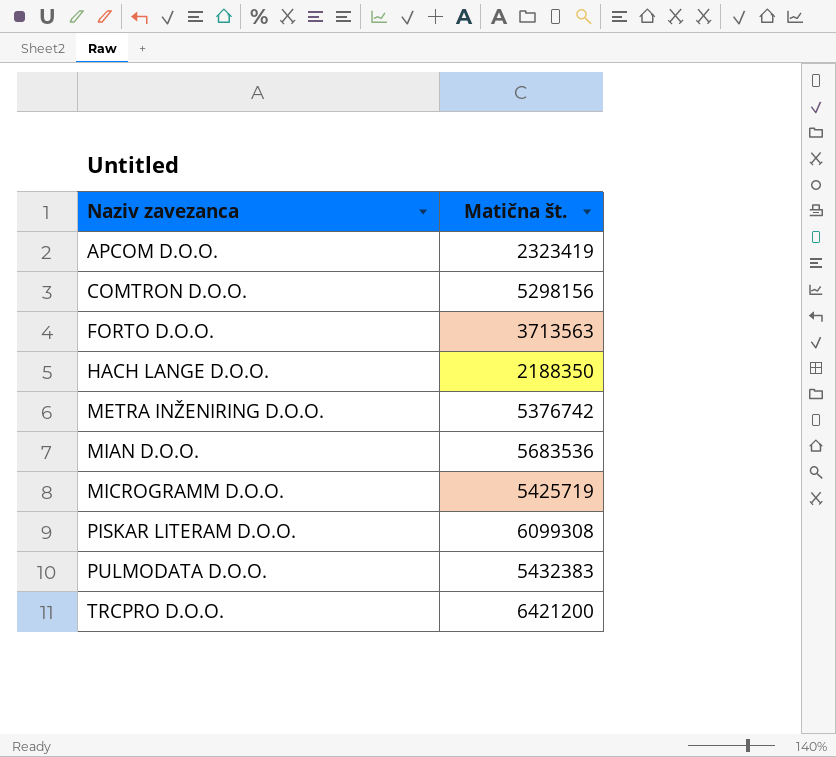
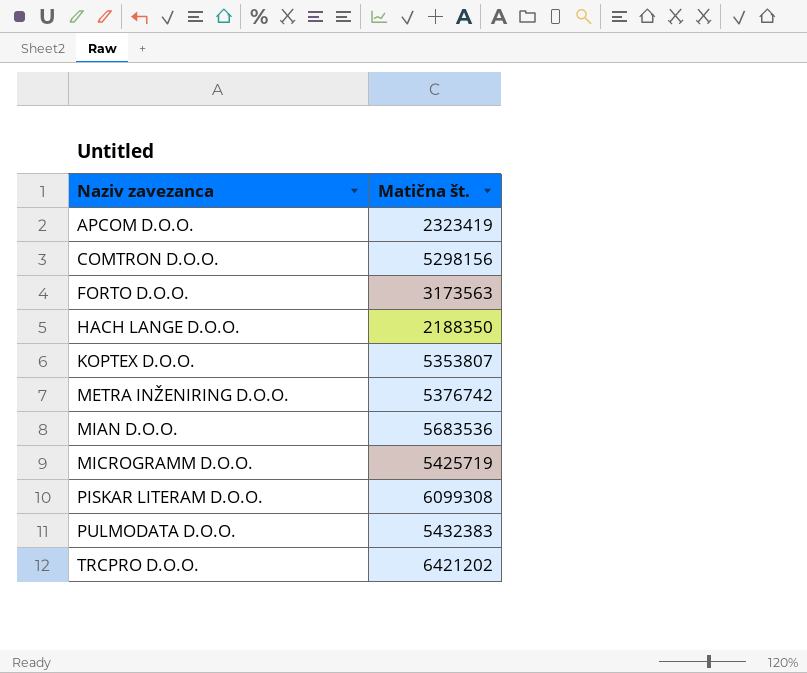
FORTO D.O.O. | Matična št.: 3713563 -> 3173563
row KOPTEX D.O.O.: none -> 5353807
TRCPRO D.O.O. | Matična št.: 6421200 -> 6421202

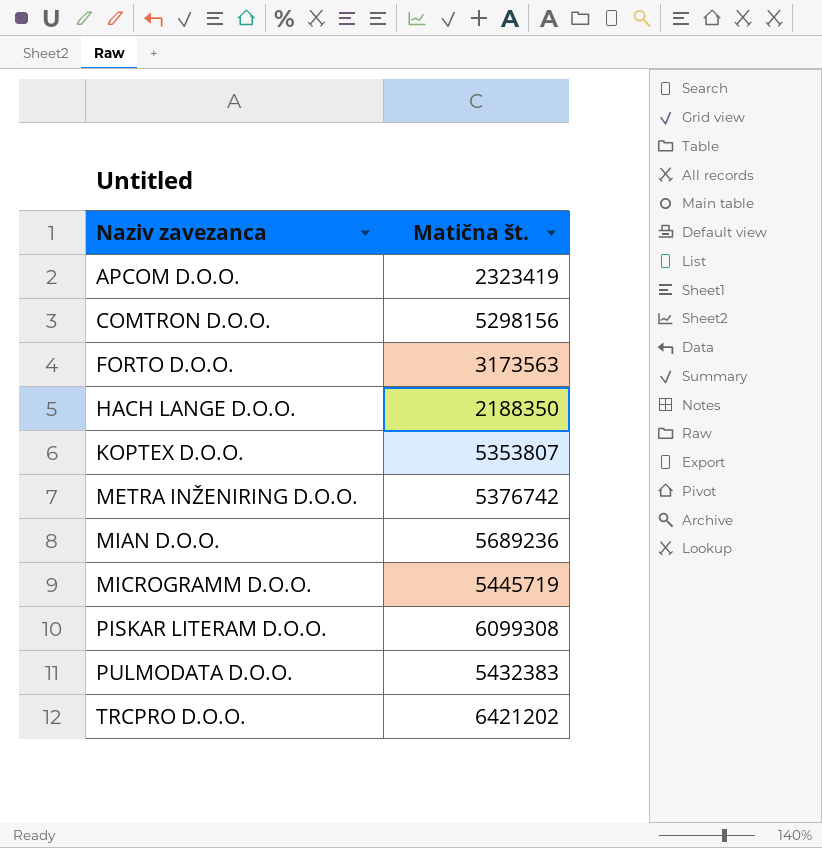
MIAN D.O.O. | Matična št.: 5683536 -> 5689236
MICROGRAMM D.O.O. | Matična št.: 5425719 -> 5445719

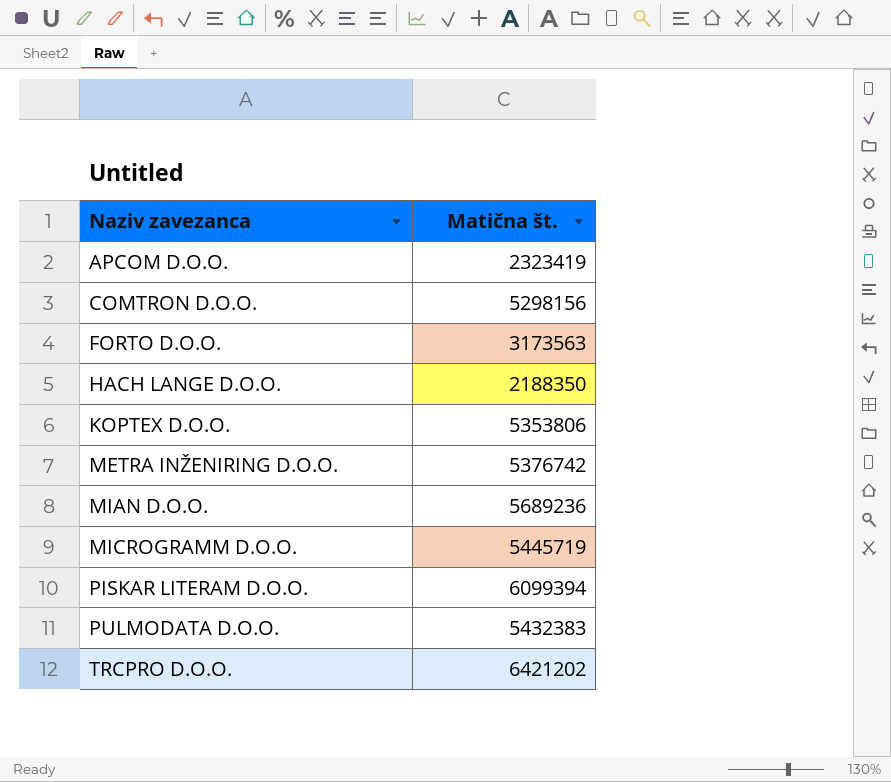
KOPTEX D.O.O. | Matična št.: 5353807 -> 5353806
PISKAR LITERAM D.O.O. | Matična št.: 6099308 -> 6099394

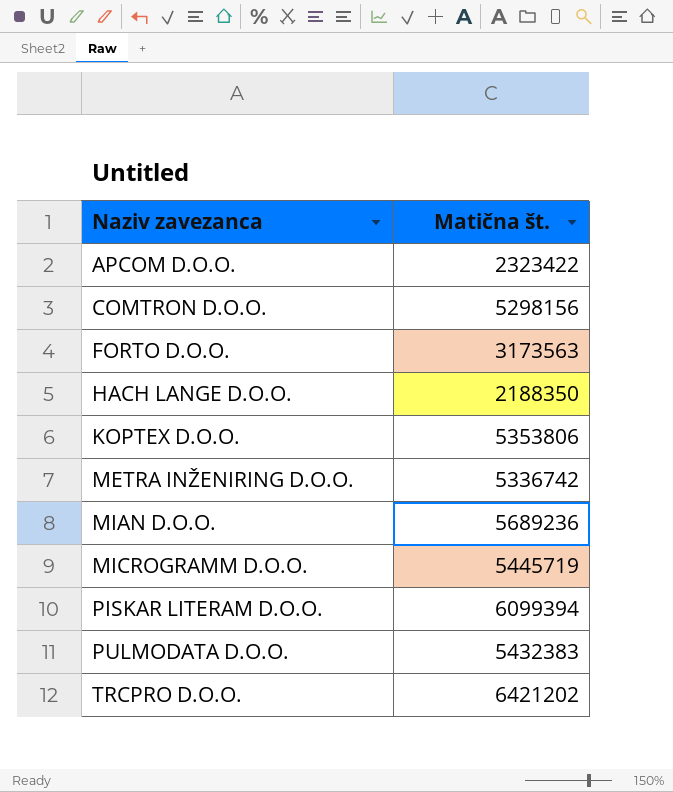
APCOM D.O.O. | Matična št.: 2323419 -> 2323422
METRA INŽENIRING D.O.O. | Matična št.: 5376742 -> 5336742

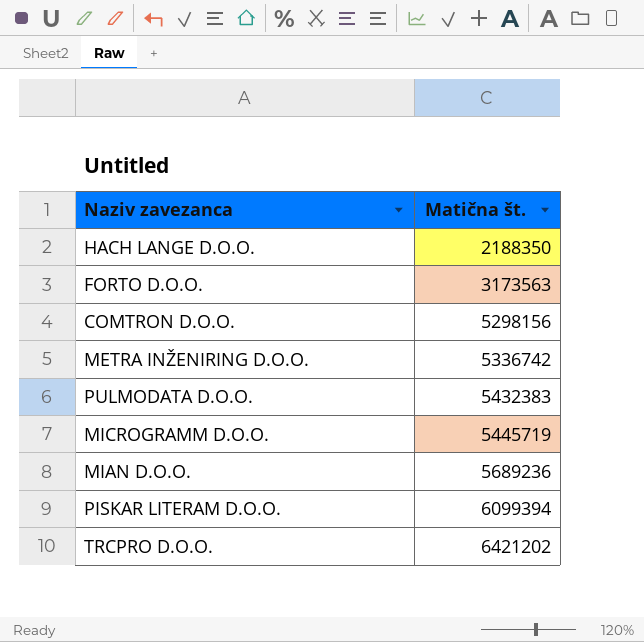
row order: Naziv zavezanca ascending -> Matična št. ascending
row APCOM D.O.O.: 2323422 -> none
row KOPTEX D.O.O.: 5353806 -> none

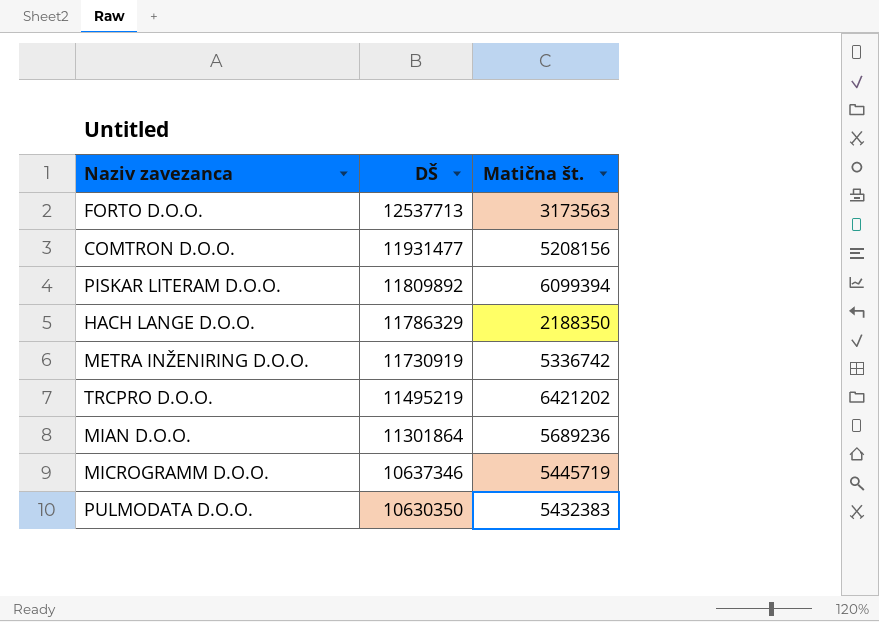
row order: Matična št. ascending -> DŠ descending
column DŠ | position: none -> 2
COMTRON D.O.O. | Matična št.: 5298156 -> 5208156

